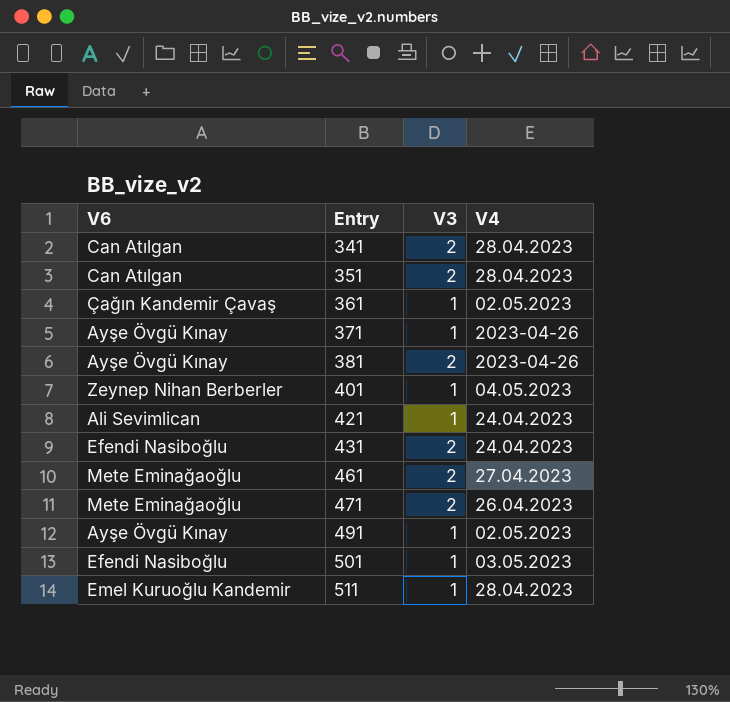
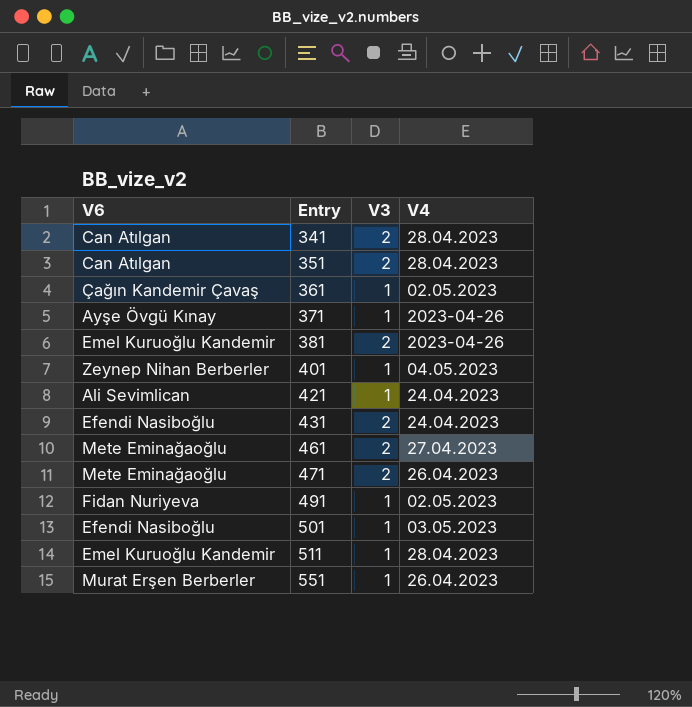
381 | V6: Ayşe Övgü Kınay -> Emel Kuruoğlu Kandemir
491 | V6: Ayşe Övgü Kınay -> Fidan Nuriyeva
row 551: none -> Murat Erşen Berberler | 1 | 26.04.2023

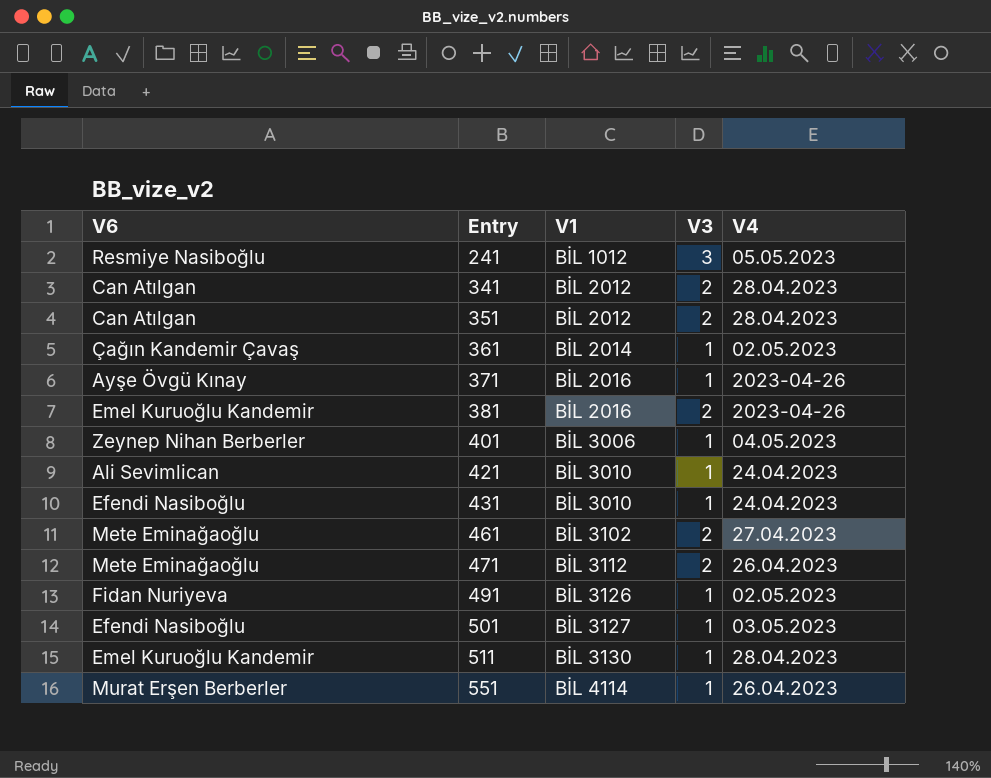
column V1 | position: none -> 3
row 241: none -> Resmiye Nasiboğlu | BİL 1012 | 3 | 05.05.2023
431 | V3: 2 -> 1

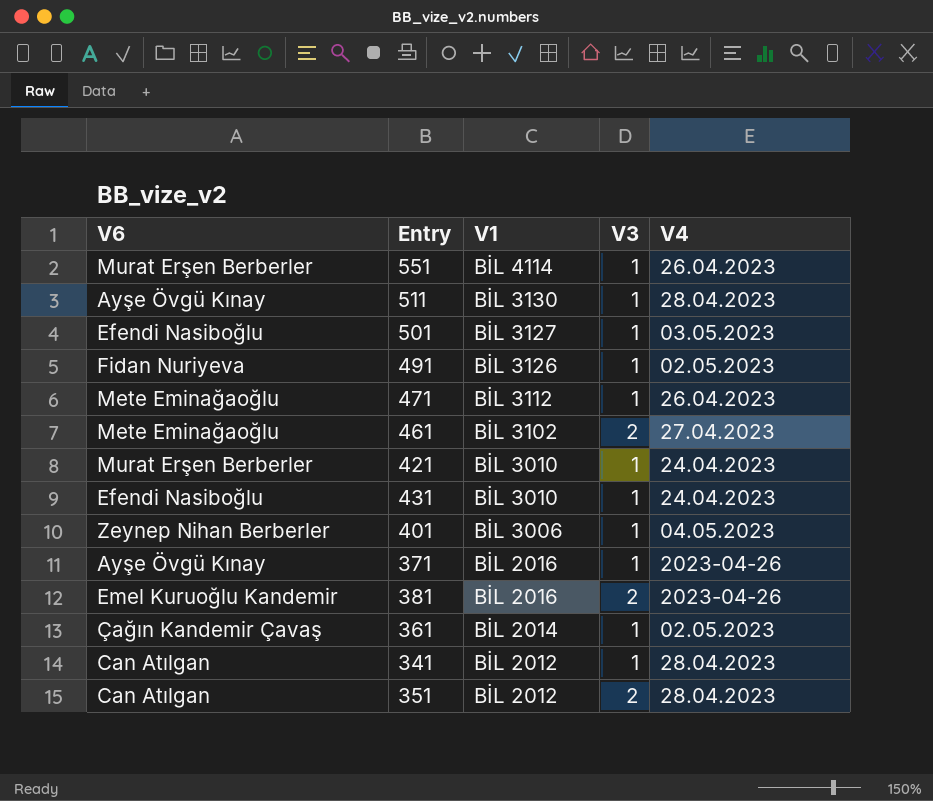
row order: Entry ascending -> V1 descending
row 241: Resmiye Nasiboğlu | BİL 1012 | 3 | 05.05.2023 -> none
511 | V6: Emel Kuruoğlu Kandemir -> Ayşe Övgü Kınay
471 | V3: 2 -> 1
421 | V6: Ali Sevimlican -> Murat Erşen Berberler
341 | V3: 2 -> 1

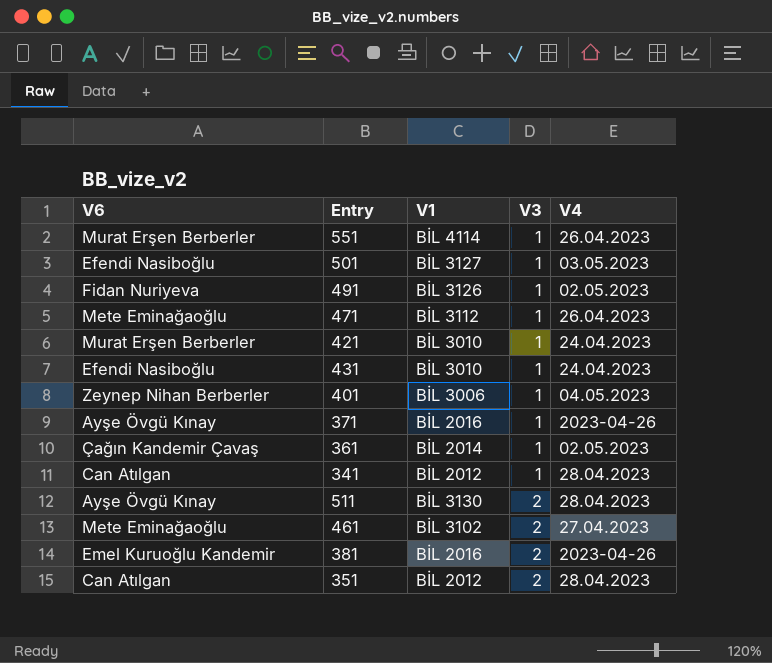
row order: V1 descending -> V3 ascending
511 | V3: 1 -> 2

